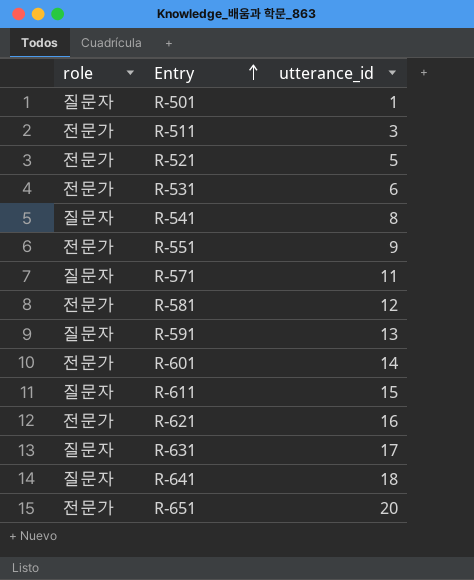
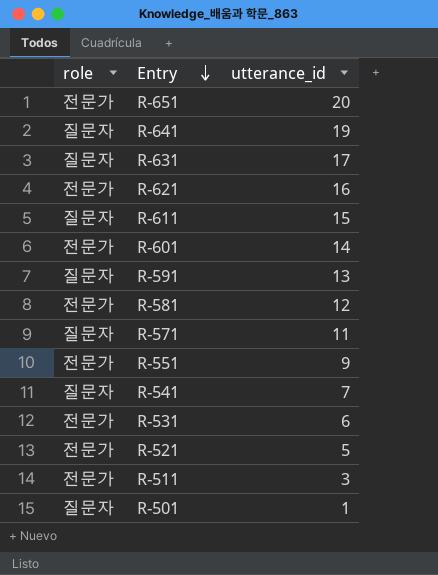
row order: Entry ascending -> Entry descending
R-641 | utterance_id: 18 -> 19
R-541 | utterance_id: 8 -> 7

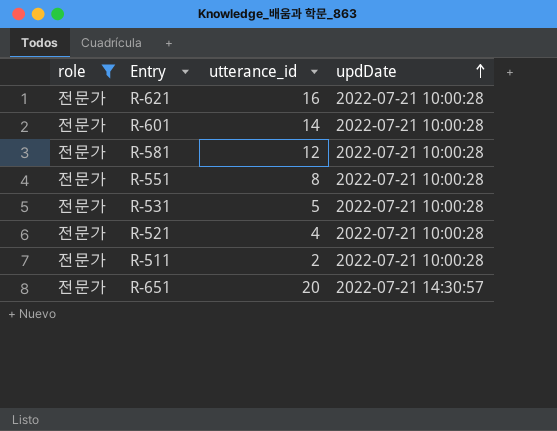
filter: none -> role = 전문가
row order: Entry descending -> updDate ascending
column updDate | position: none -> 4
R-551 | utterance_id: 9 -> 8
R-531 | utterance_id: 6 -> 5
R-521 | utterance_id: 5 -> 4
R-511 | utterance_id: 3 -> 2

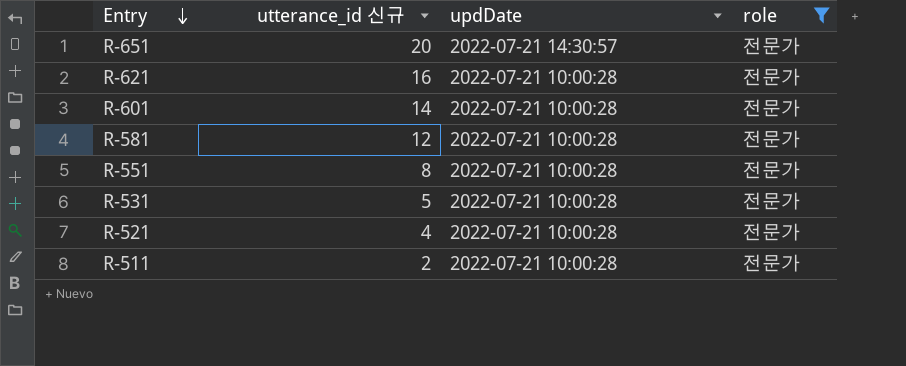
row order: updDate ascending -> Entry descending
column name: utterance_id -> utterance_id 신규
column role | position: 1 -> 4

